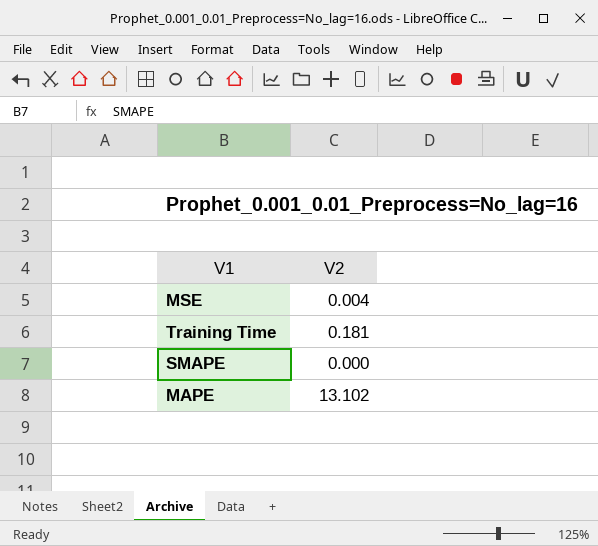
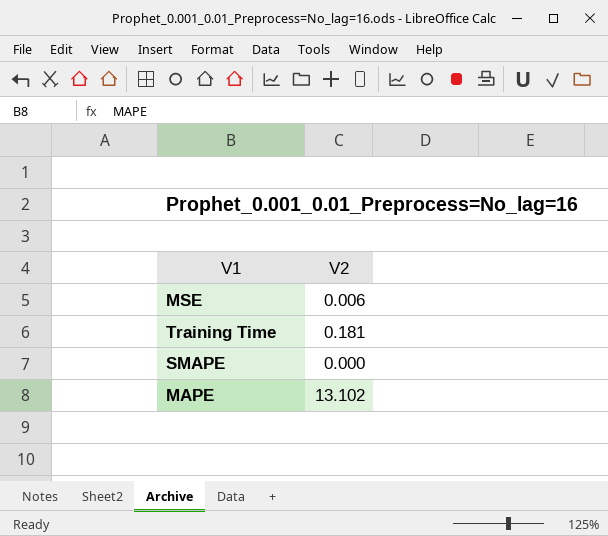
MSE | V2: 0.004 -> 0.006

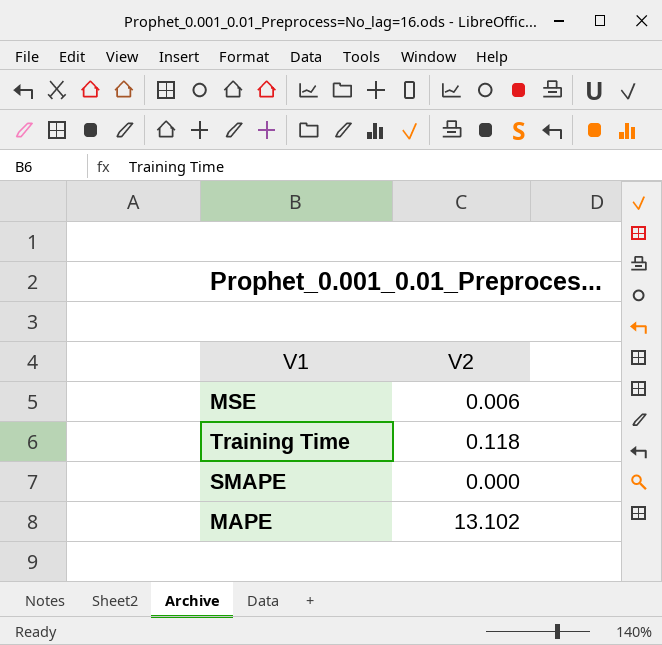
Training Time | V2: 0.181 -> 0.118

